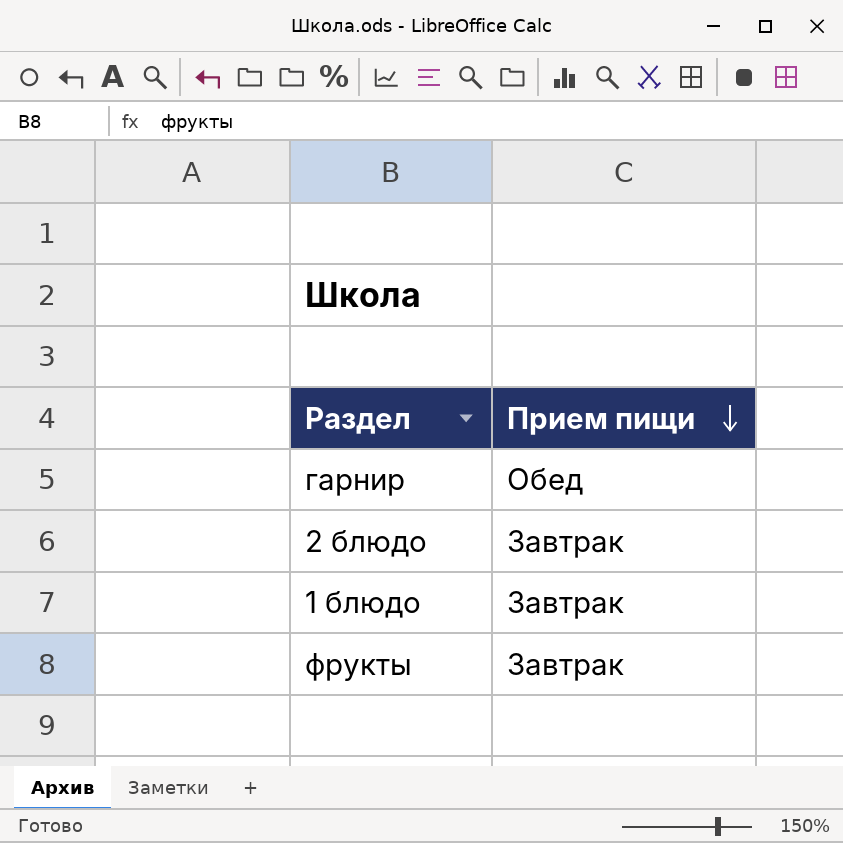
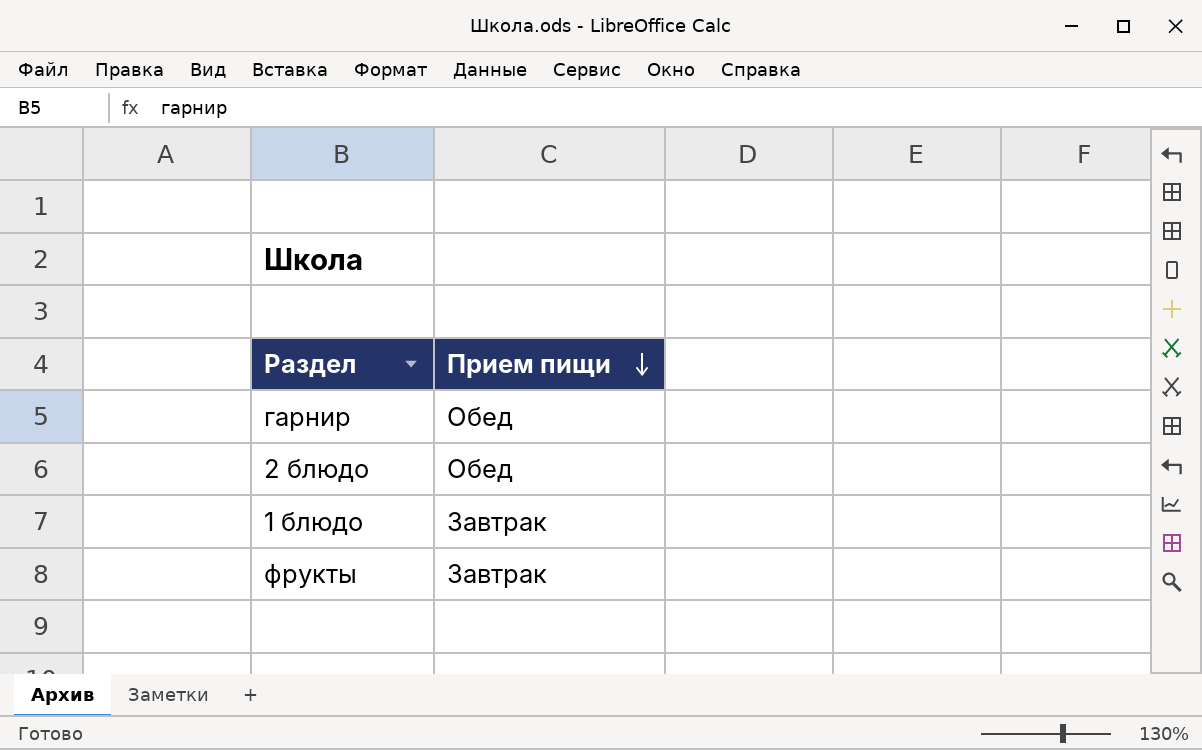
2 блюдо | Прием пищи: Завтрак -> Обед

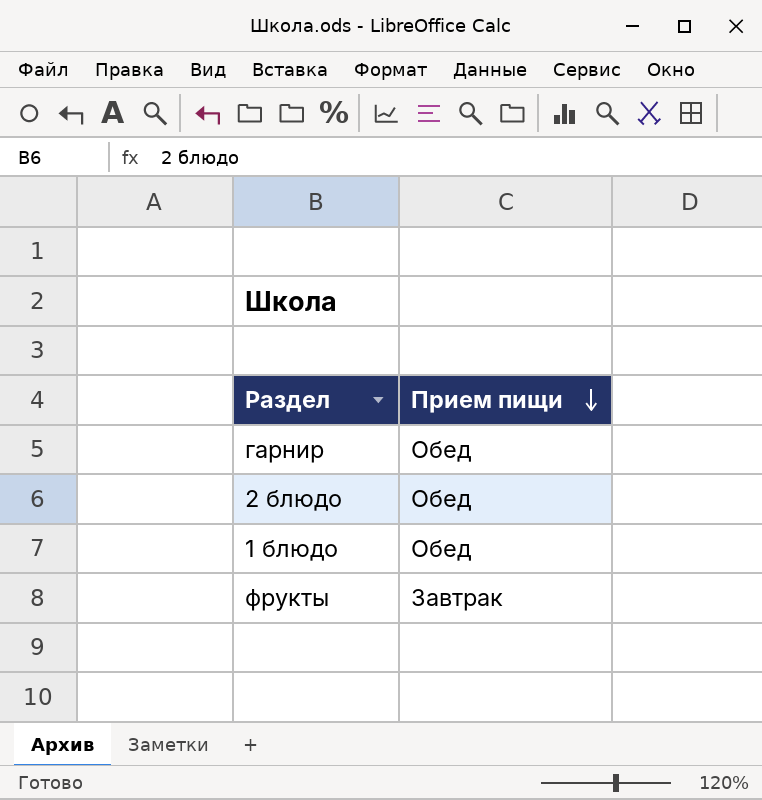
1 блюдо | Прием пищи: Завтрак -> Обед

